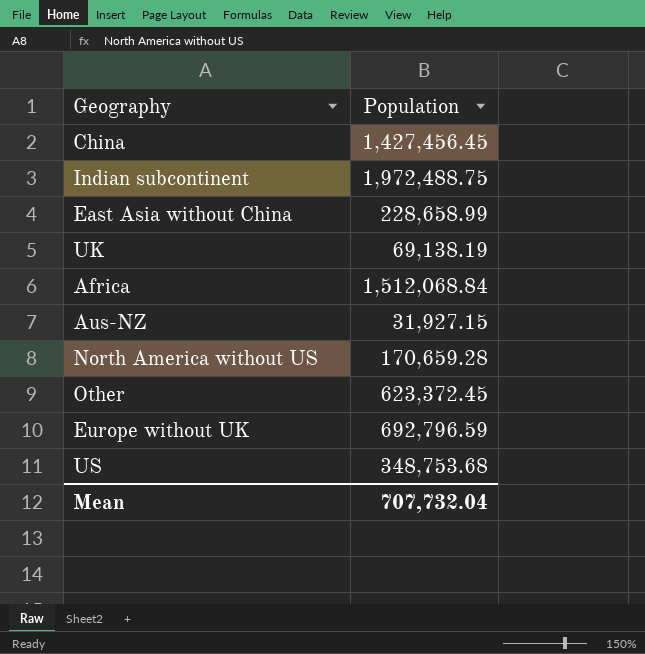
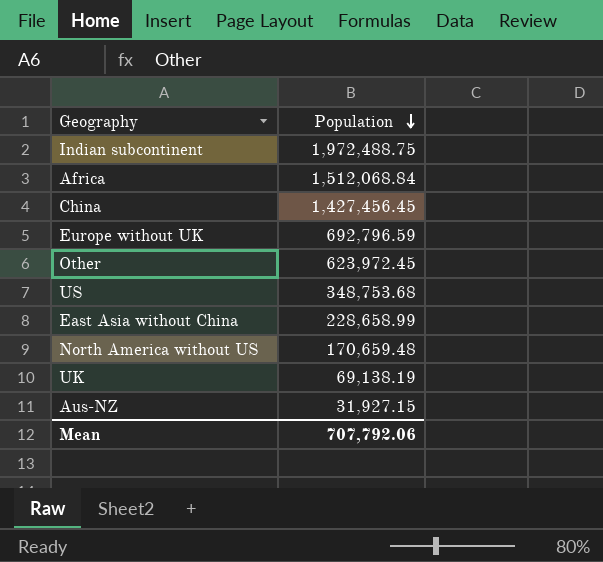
row order: none -> Population descending
Other | Population: 623,372.45 -> 623,972.45
North America without US | Population: 170,659.28 -> 170,659.48
Mean | Population: 707,732.04 -> 707,792.06

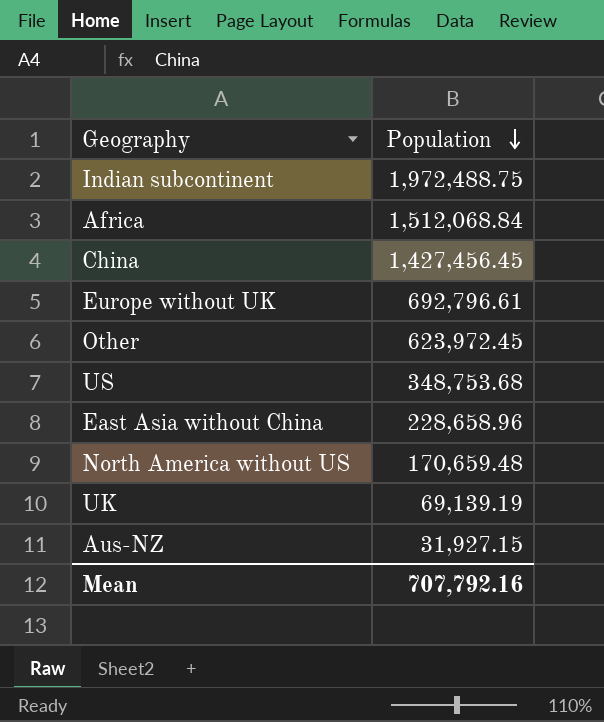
Europe without UK | Population: 692,796.59 -> 692,796.61
East Asia without China | Population: 228,658.99 -> 228,658.96
UK | Population: 69,138.19 -> 69,139.19
Mean | Population: 707,792.06 -> 707,792.16

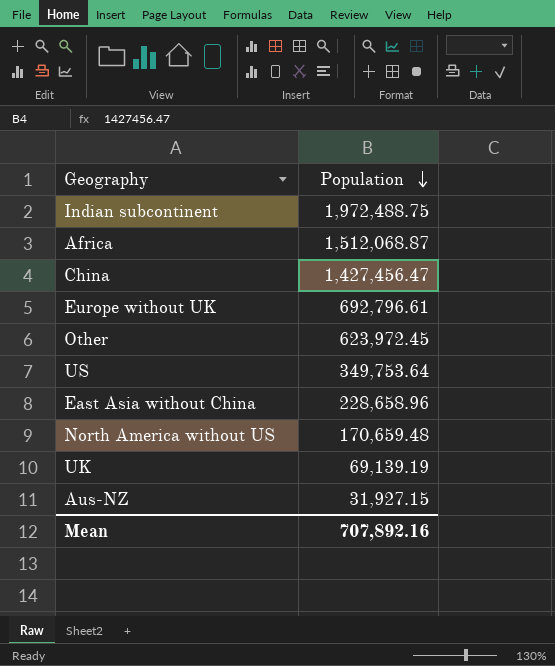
Africa | Population: 1,512,068.84 -> 1,512,068.87
China | Population: 1,427,456.45 -> 1,427,456.47
US | Population: 348,753.68 -> 349,753.64
Mean | Population: 707,792.16 -> 707,892.16

